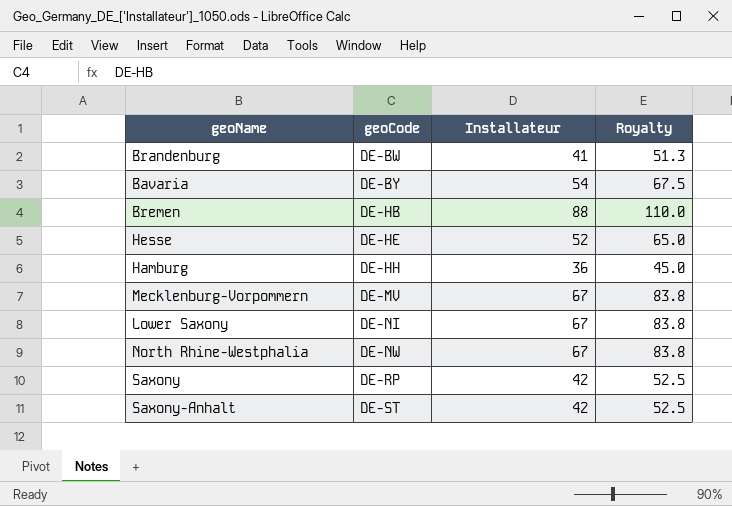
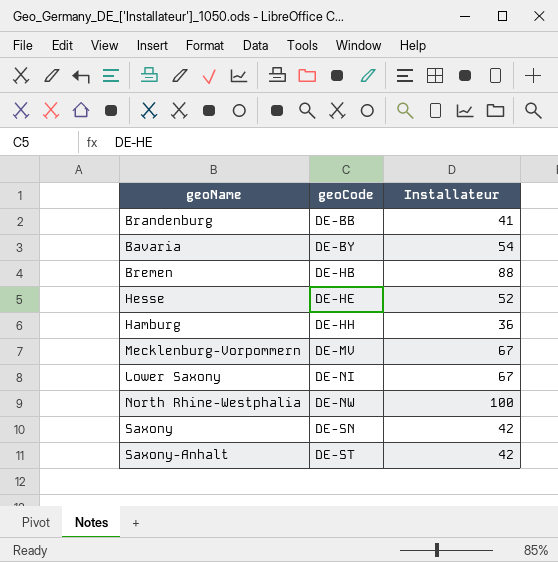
column Royalty | formula: [Installateur] * 1.25 -> none
Brandenburg | geoCode: DE-BW -> DE-BB
North Rhine-Westphalia | Installateur: 67 -> 100
Saxony | geoCode: DE-RP -> DE-SN

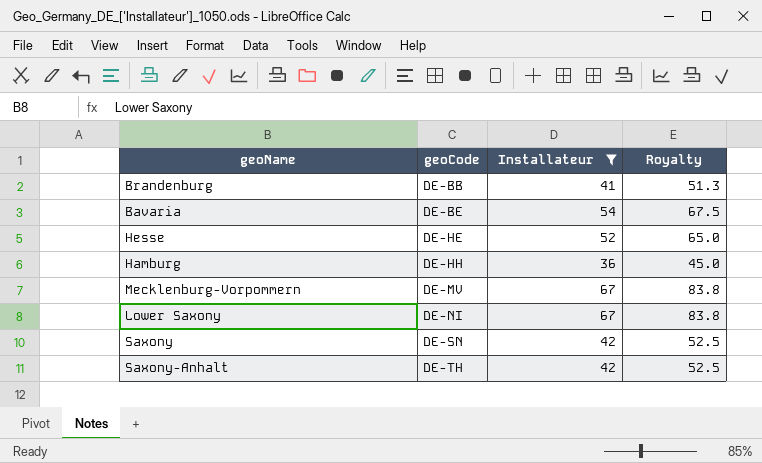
filter: none -> Installateur <= 67
column Royalty | formula: none -> [Installateur] * 1.25
Bavaria | geoCode: DE-BY -> DE-BE
Saxony-Anhalt | geoCode: DE-ST -> DE-TH

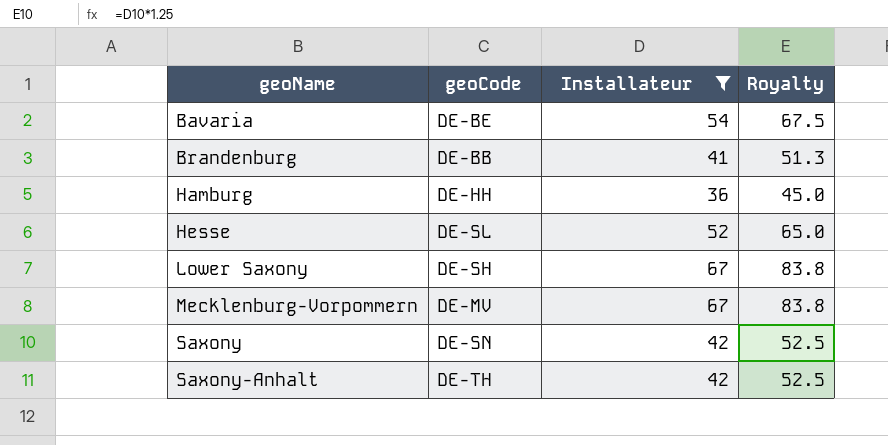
row order: geoCode ascending -> geoName ascending
Hesse | geoCode: DE-HE -> DE-SL
Lower Saxony | geoCode: DE-NI -> DE-SH

